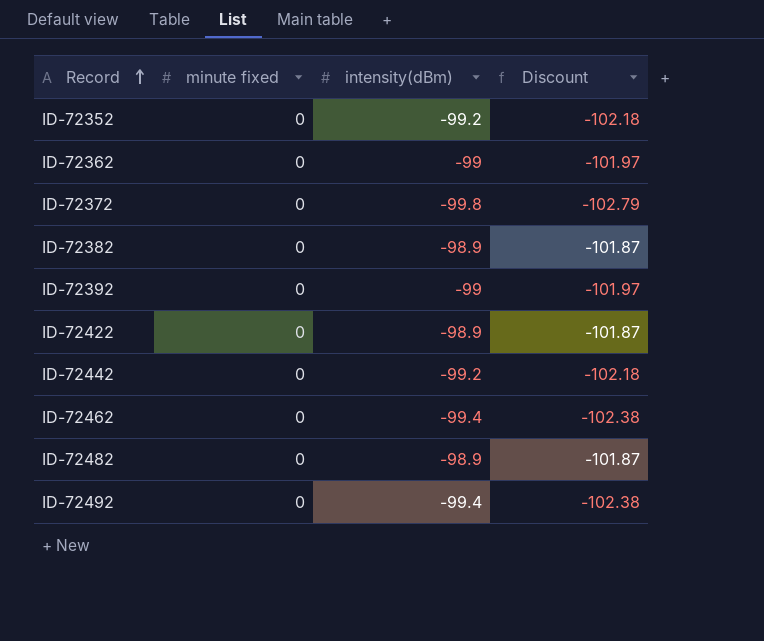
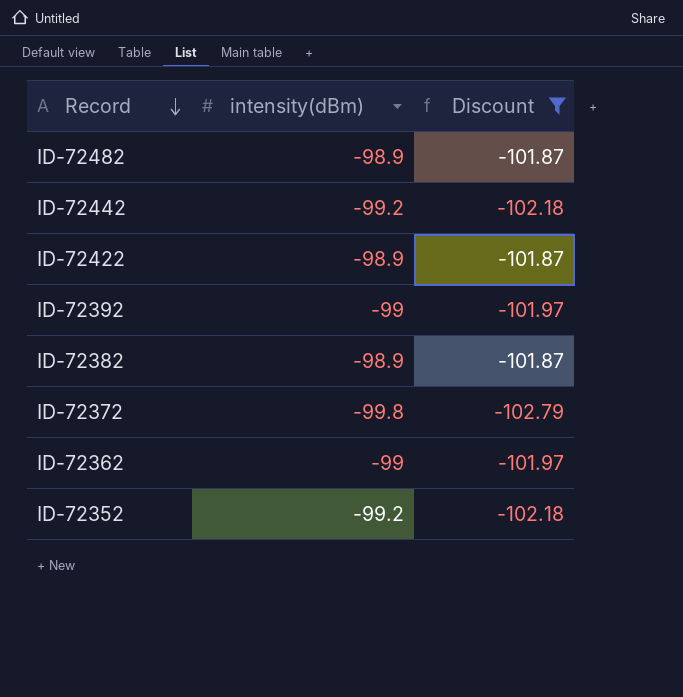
filter: none -> Discount != -102.38
row order: Record ascending -> Record descending
column minute fixed | position: 2 -> none

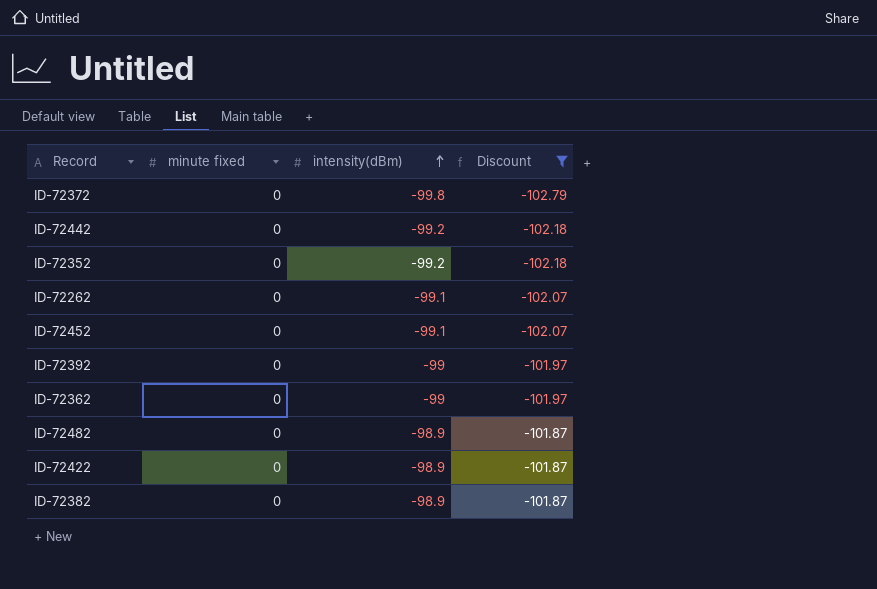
row order: Record descending -> intensity(dBm) ascending
column minute fixed | position: none -> 2
row ID-72262: none -> 0 | -99.1 | -102.07
row ID-72452: none -> 0 | -99.1 | -102.07

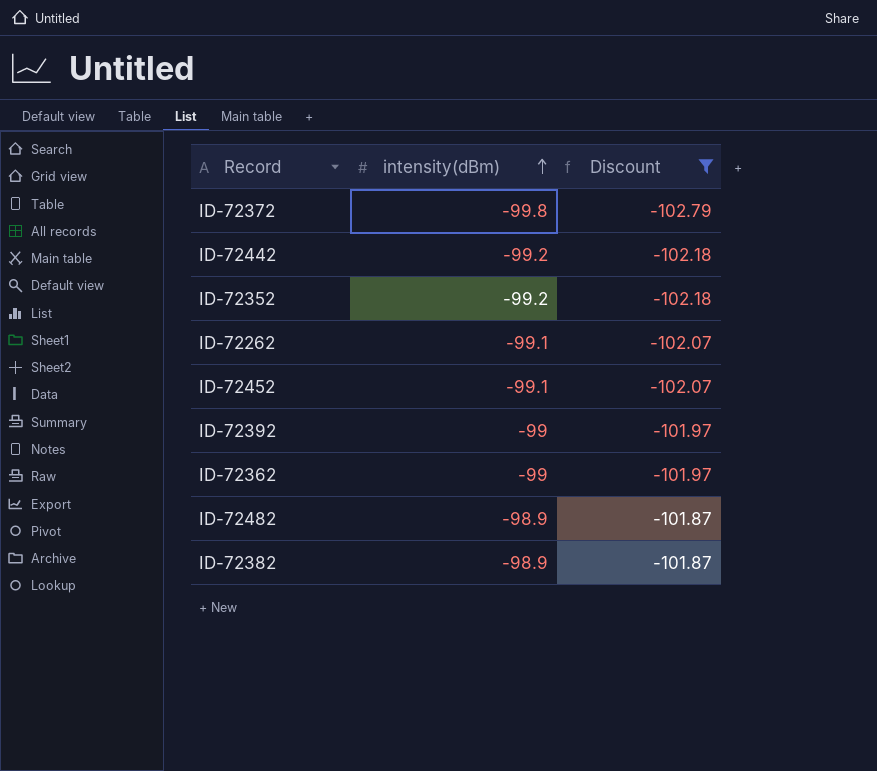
column minute fixed | position: 2 -> none
row ID-72422: 0 | -98.9 | -101.87 -> none

